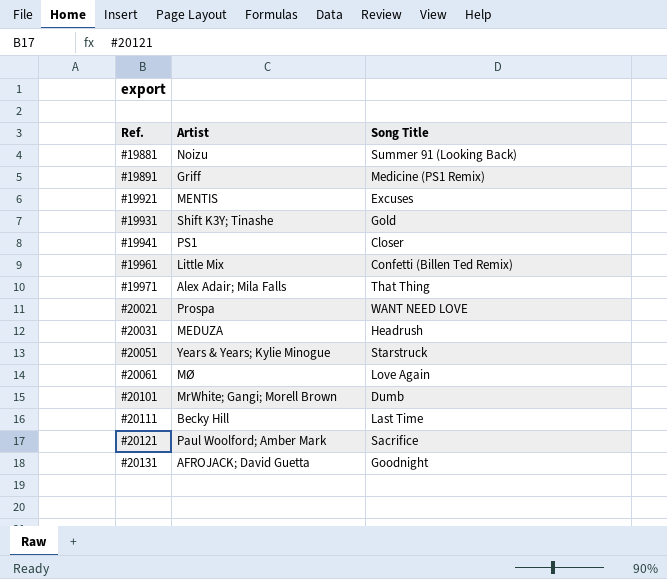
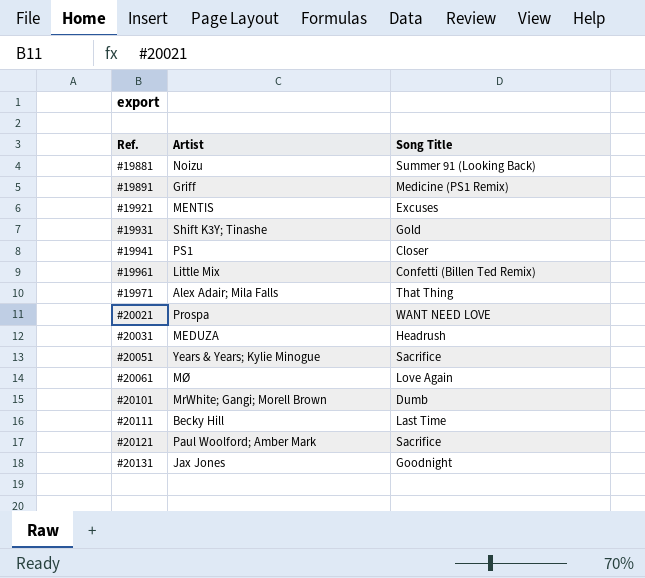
#20051 | Song Title: Starstruck -> Sacrifice
#20131 | Artist: AFROJACK; David Guetta -> Jax Jones

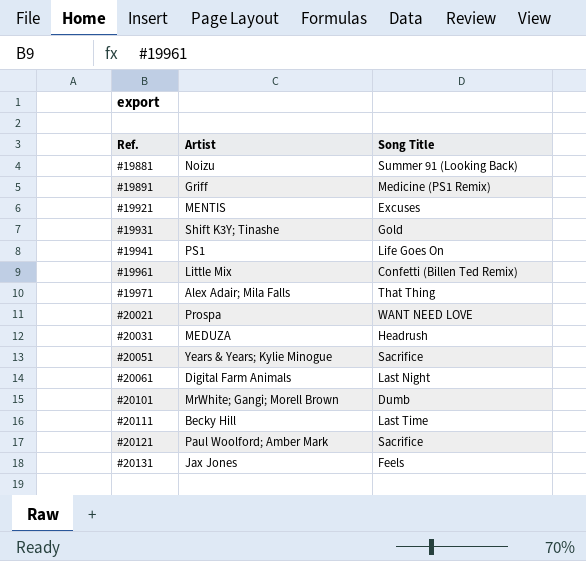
#19941 | Song Title: Closer -> Life Goes On
#20061 | Artist: MØ -> Digital Farm Animals
#20061 | Song Title: Love Again -> Last Night
#20131 | Song Title: Goodnight -> Feels

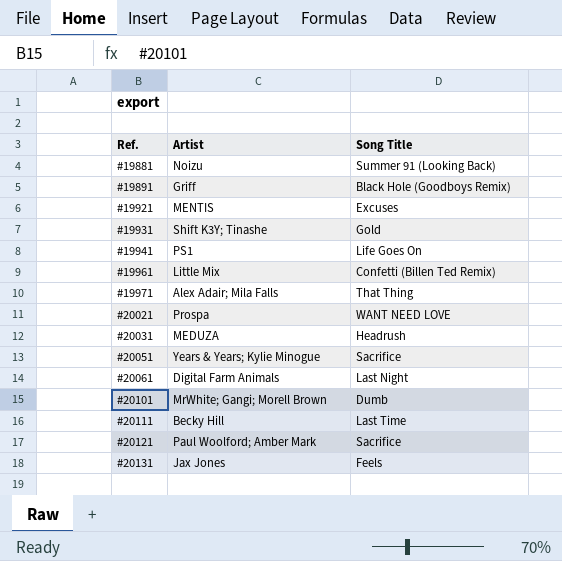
#19891 | Song Title: Medicine (PS1 Remix) -> Black Hole (Goodboys Remix)

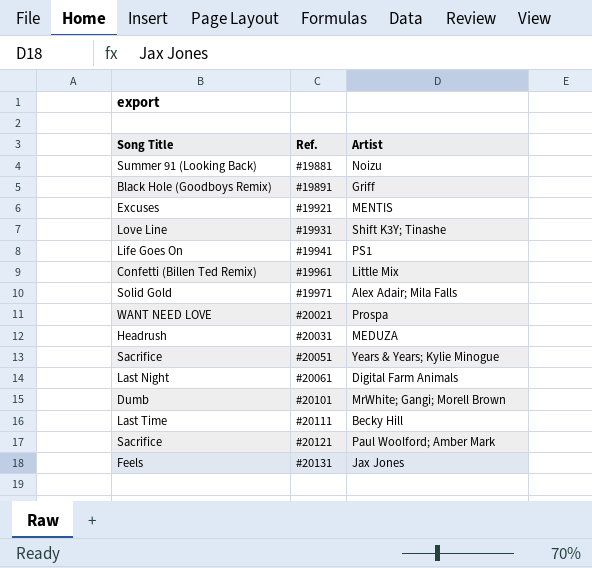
column Song Title | position: 3 -> 1
#19931 | Song Title: Gold -> Love Line
#19971 | Song Title: That Thing -> Solid Gold

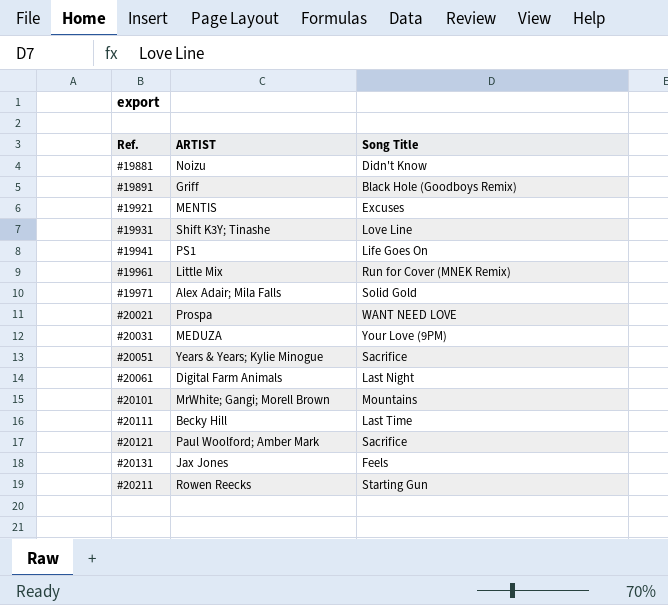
column name: Artist -> ARTIST
column Song Title | position: 1 -> 3
#19881 | Song Title: Summer 91 (Looking Back) -> Didn't Know
#19961 | Song Title: Confetti (Billen Ted Remix) -> Run for Cover (MNEK Remix)
#20031 | Song Title: Headrush -> Your Love (9PM)
#20101 | Song Title: Dumb -> Mountains
row #20211: none -> Rowen Reecks | Starting Gun

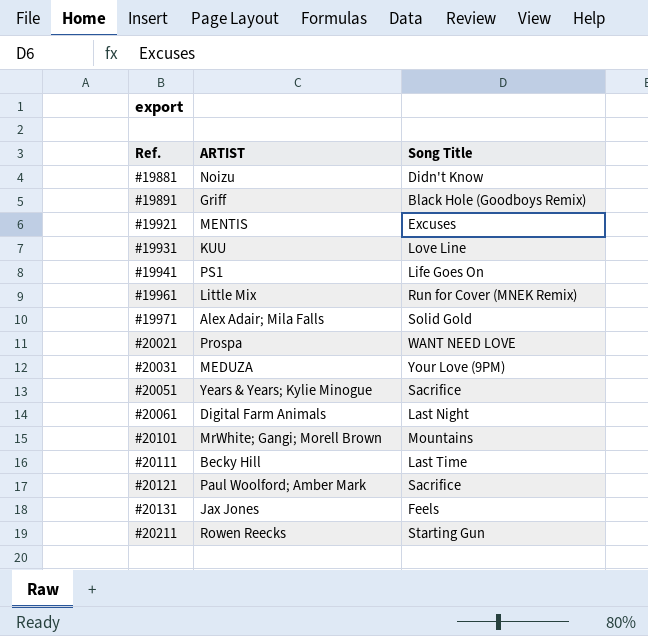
#19931 | ARTIST: Shift K3Y; Tinashe -> KUU

